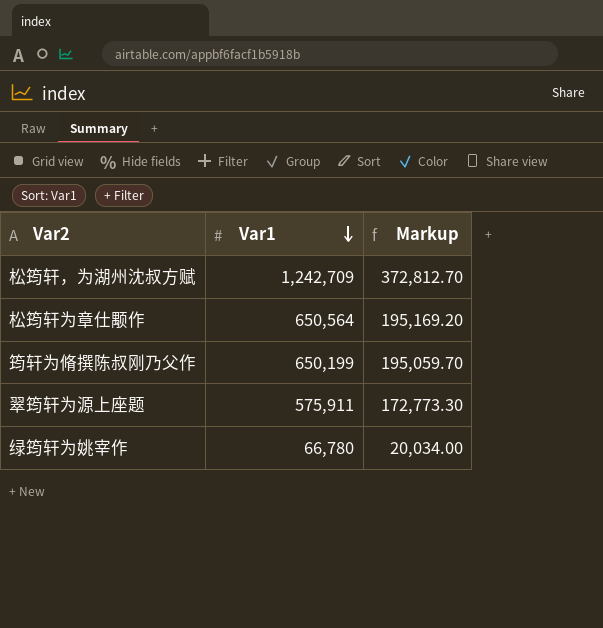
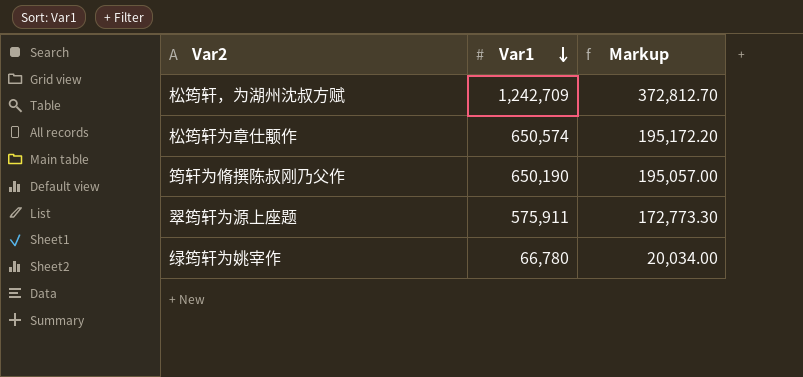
松筠轩为章仕颙作 | Var1: 650,564 -> 650,574
松筠轩为章仕颙作 | Markup: 195,169.20 -> 195,172.20
筠轩为脩撰陈叔刚乃父作 | Var1: 650,199 -> 650,190
筠轩为脩撰陈叔刚乃父作 | Markup: 195,059.70 -> 195,057.00

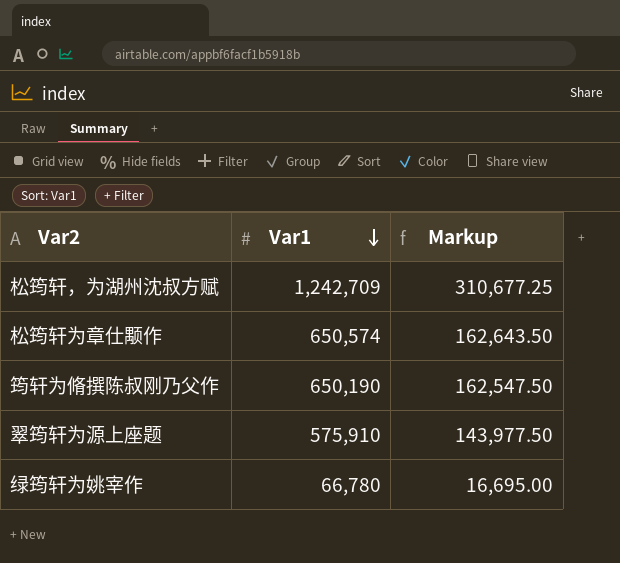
column Markup | formula: [Var1] * 0.3 -> [Var1] * 0.25
翠筠轩为源上座题 | Var1: 575,911 -> 575,910

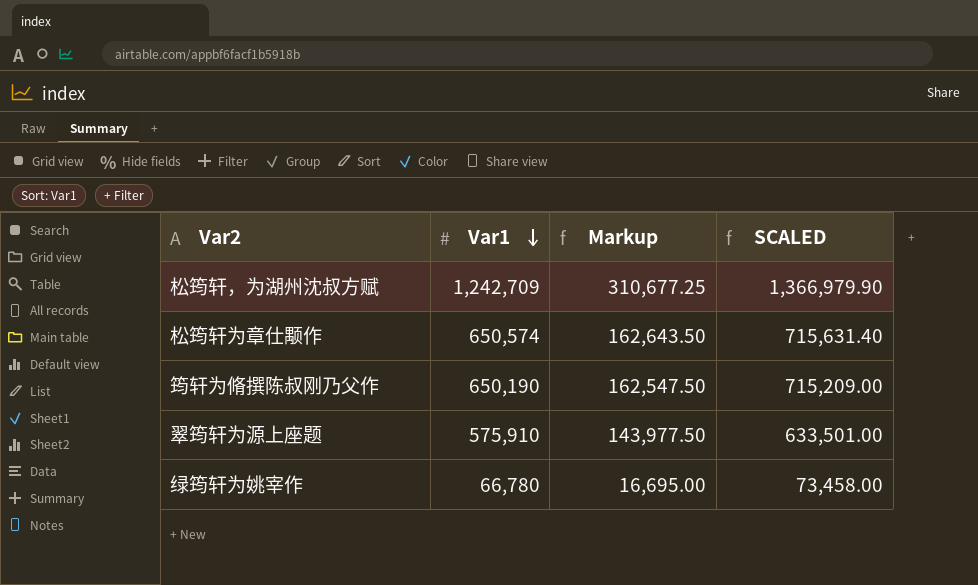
column SCALED | formula: none -> [Var1] * 1.1

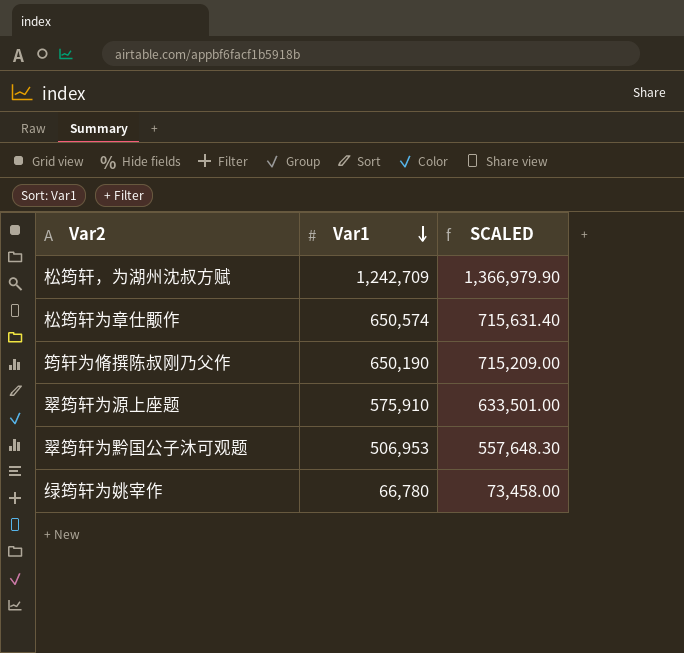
column Markup | formula: [Var1] * 0.25 -> none
row 翠筠轩为黔国公子沐可观题: none -> 506,953 | 557,648.30

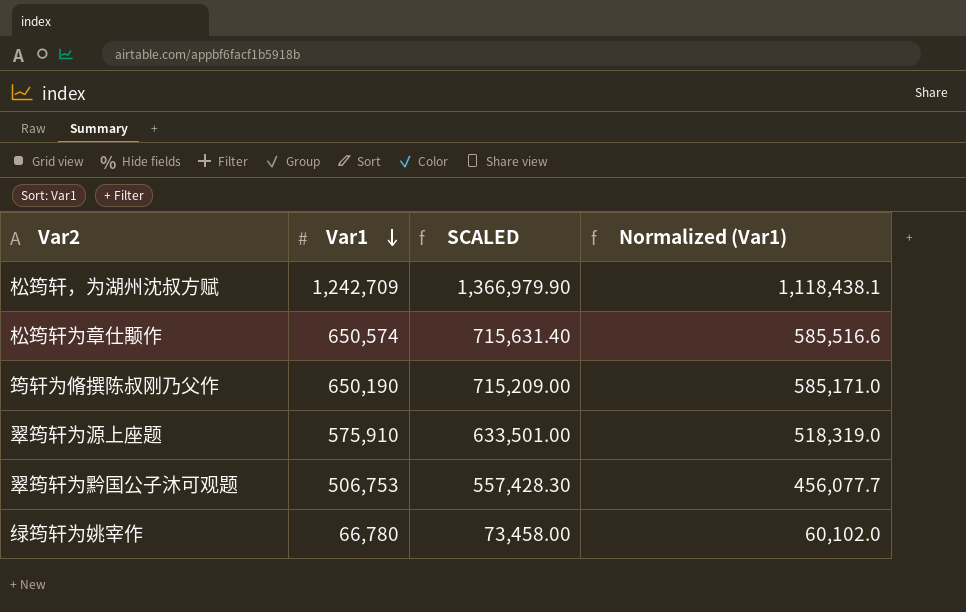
column Normalized (Var1) | formula: none -> [Var1] * 0.9
翠筠轩为黔国公子沐可观题 | Var1: 506,953 -> 506,753
翠筠轩为黔国公子沐可观题 | SCALED: 557,648.30 -> 557,428.30

